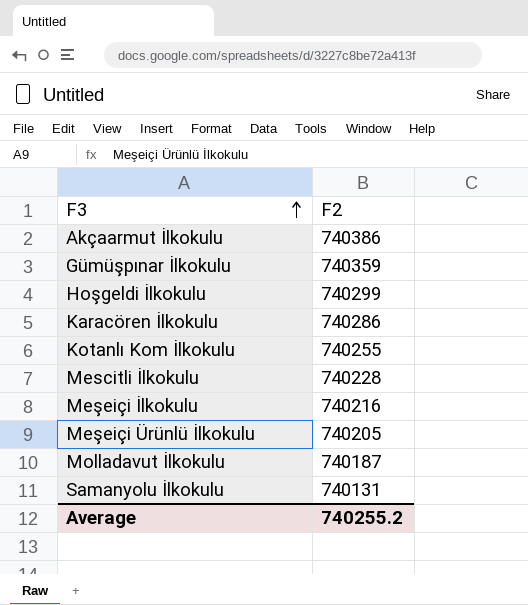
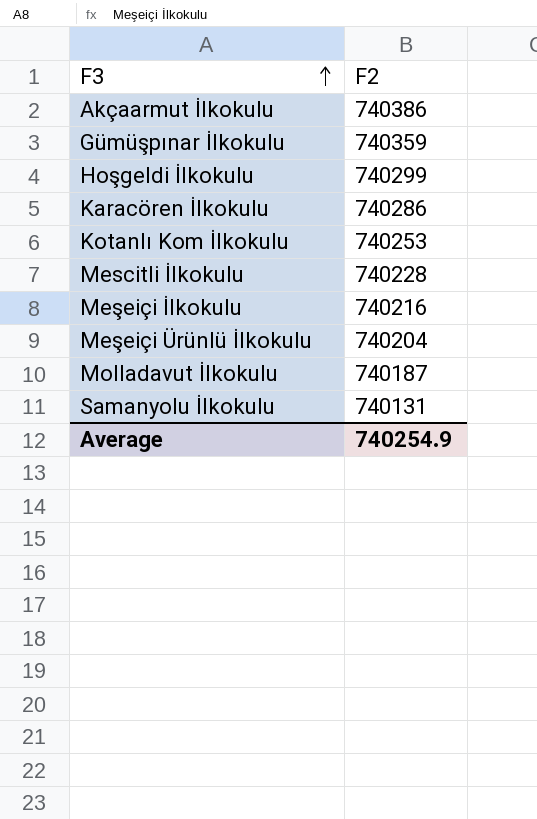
Kotanlı Kom İlkokulu | F2: 740255 -> 740253
Meşeiçi Ürünlü İlkokulu | F2: 740205 -> 740204
Average | F2: 740255.2 -> 740254.9

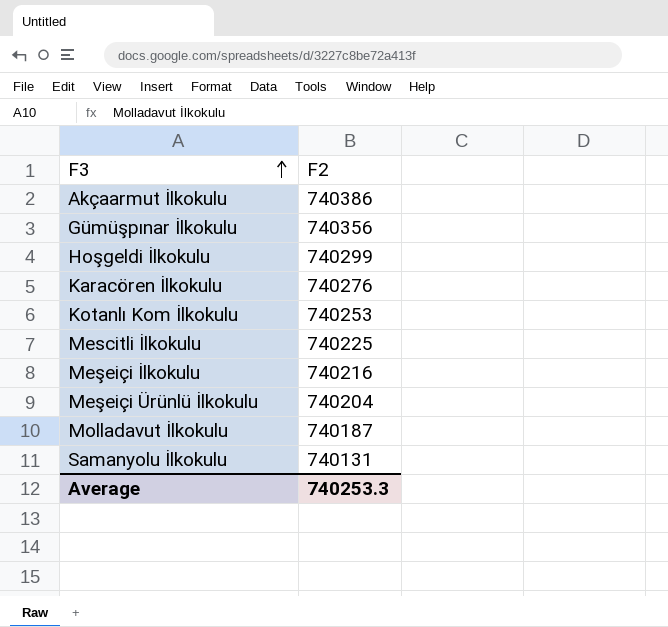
Gümüşpınar İlkokulu | F2: 740359 -> 740356
Karacören İlkokulu | F2: 740286 -> 740276
Mescitli İlkokulu | F2: 740228 -> 740225
Average | F2: 740254.9 -> 740253.3

